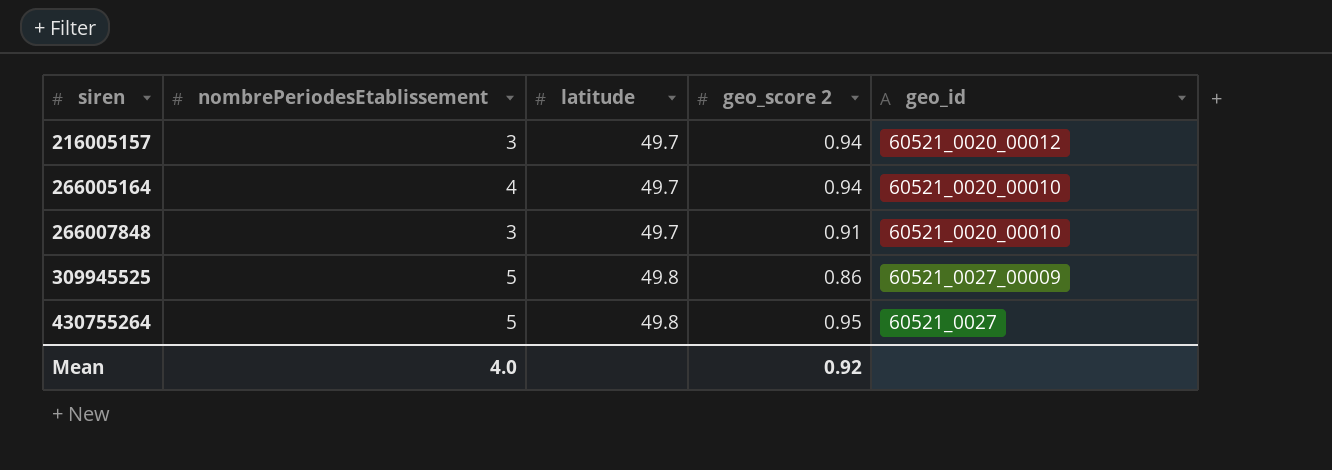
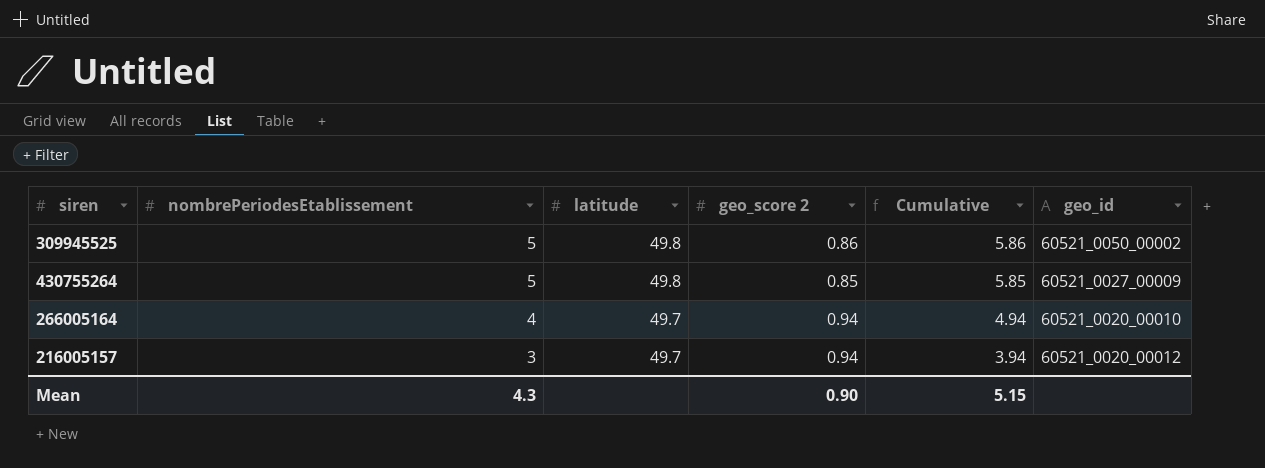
row order: siren ascending -> nombrePeriodesEtablissement descending
column Cumulative | formula: none -> [nombrePeriodesEtablissement] + [geo_score 2]
row 266007848: 3 | 49.7 | 0.91 | 60521_0020_00010 -> none
309945525 | geo_id: 60521_0027_00009 -> 60521_0050_00002
430755264 | geo_score 2: 0.95 -> 0.85
430755264 | geo_id: 60521_0027 -> 60521_0027_00009
Mean | nombrePeriodesEtablissement: 4.0 -> 4.3
Mean | geo_score 2: 0.92 -> 0.90

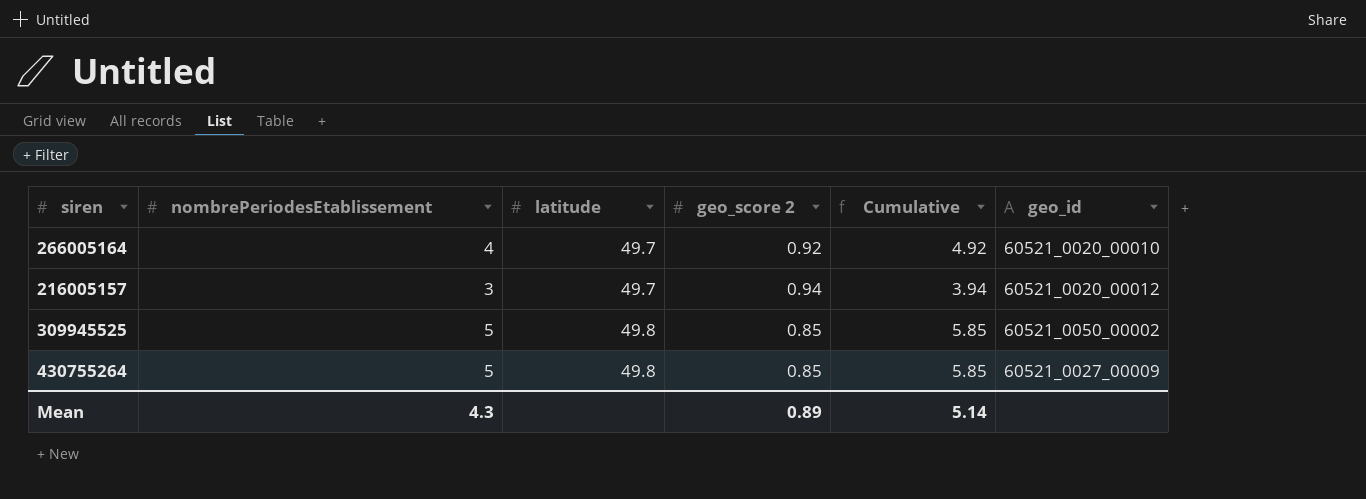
row order: nombrePeriodesEtablissement descending -> latitude ascending
266005164 | geo_score 2: 0.94 -> 0.92
266005164 | Cumulative: 4.94 -> 4.92
309945525 | geo_score 2: 0.86 -> 0.85
309945525 | Cumulative: 5.86 -> 5.85
Mean | geo_score 2: 0.90 -> 0.89
Mean | Cumulative: 5.15 -> 5.14

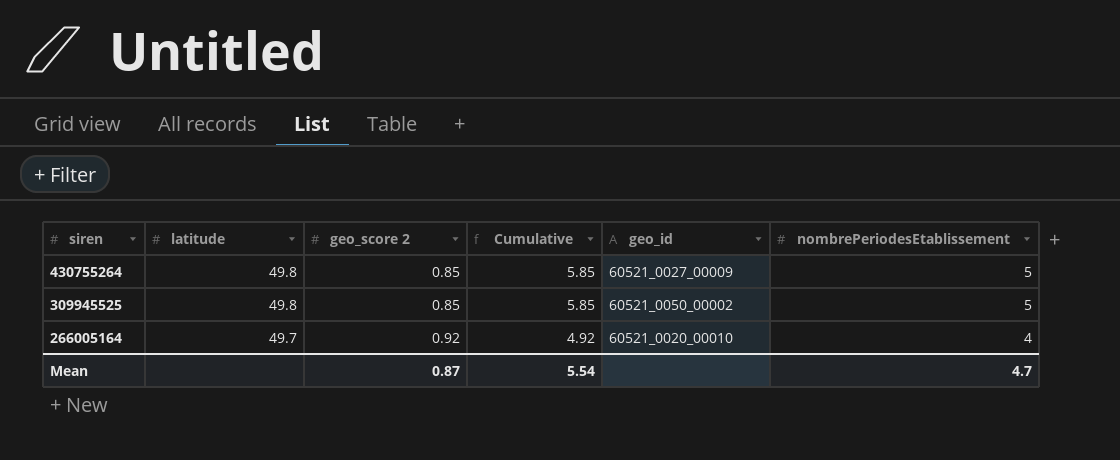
row order: latitude ascending -> siren descending
column nombrePeriodesEtablissement | position: 2 -> 6
row 216005157: 3 | 49.7 | 0.94 | 3.94 | 60521_0020_00012 -> none
Mean | geo_score 2: 0.89 -> 0.87
Mean | Cumulative: 5.14 -> 5.54
Mean | nombrePeriodesEtablissement: 4.3 -> 4.7

